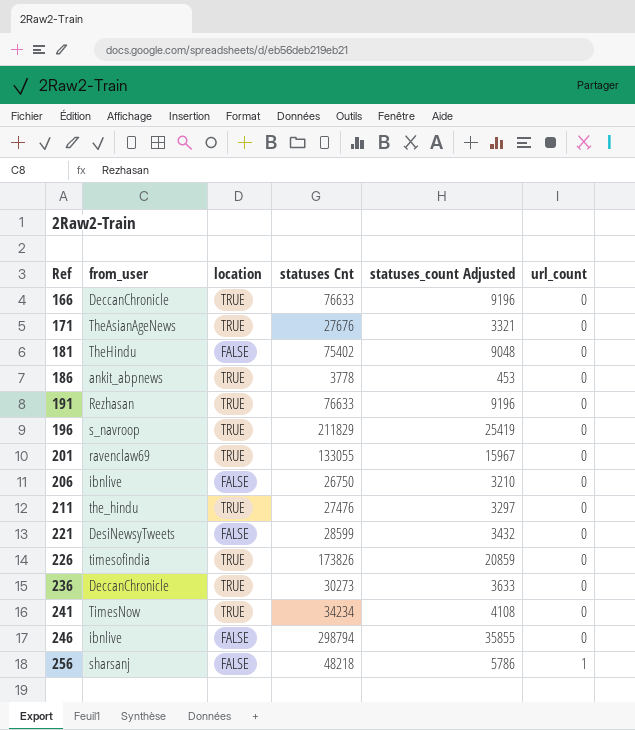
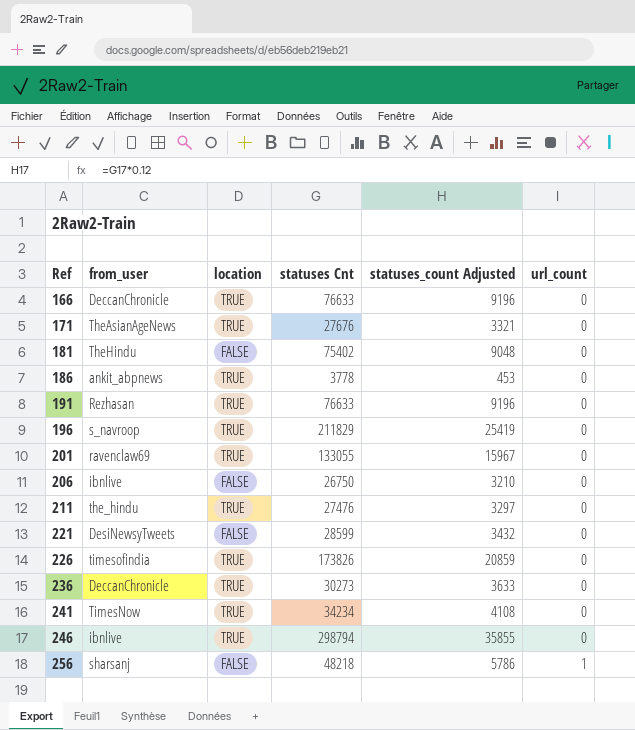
246 | location: FALSE -> TRUE

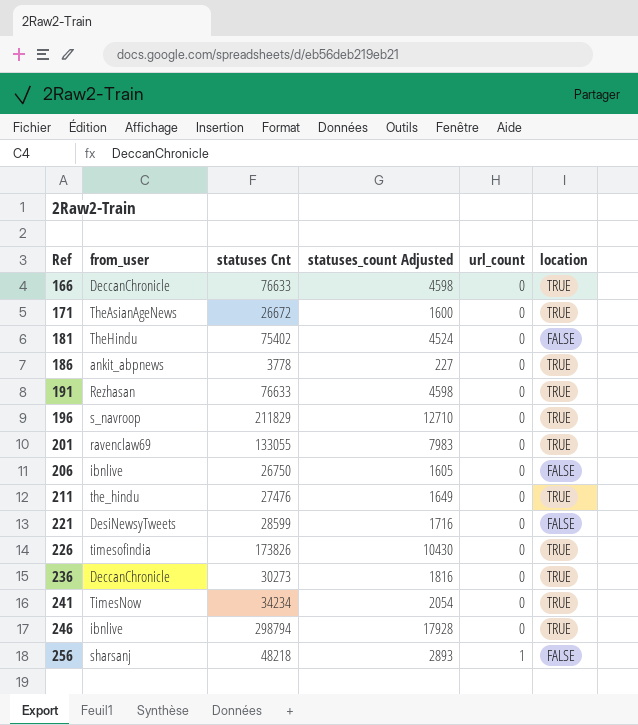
column statuses_count Adjusted | formula: [statuses Cnt] * 0.12 -> [statuses Cnt] * 0.06
column location | position: 3 -> 6
171 | statuses Cnt: 27676 -> 26672

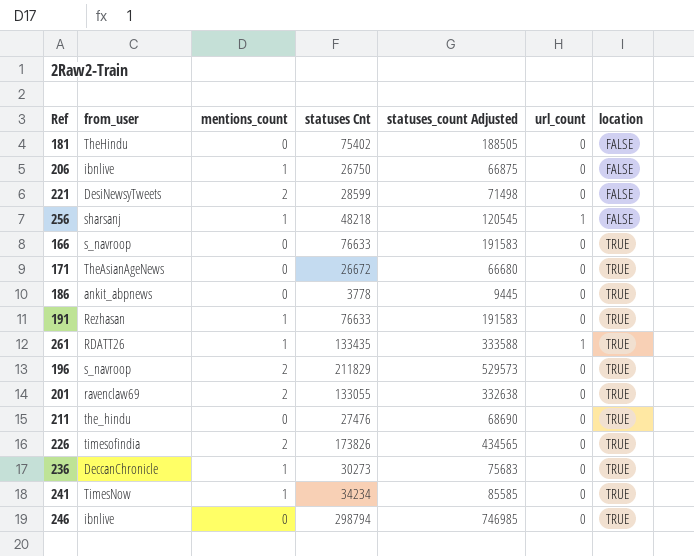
row order: Ref ascending -> location ascending
column mentions_count | position: none -> 3
column statuses_count Adjusted | formula: [statuses Cnt] * 0.06 -> [statuses Cnt] * 2.5
166 | from_user: DeccanChronicle -> s_navroop
row 261: none -> RDATT26 | 1 | 133435 | 333588 | 1 | TRUE

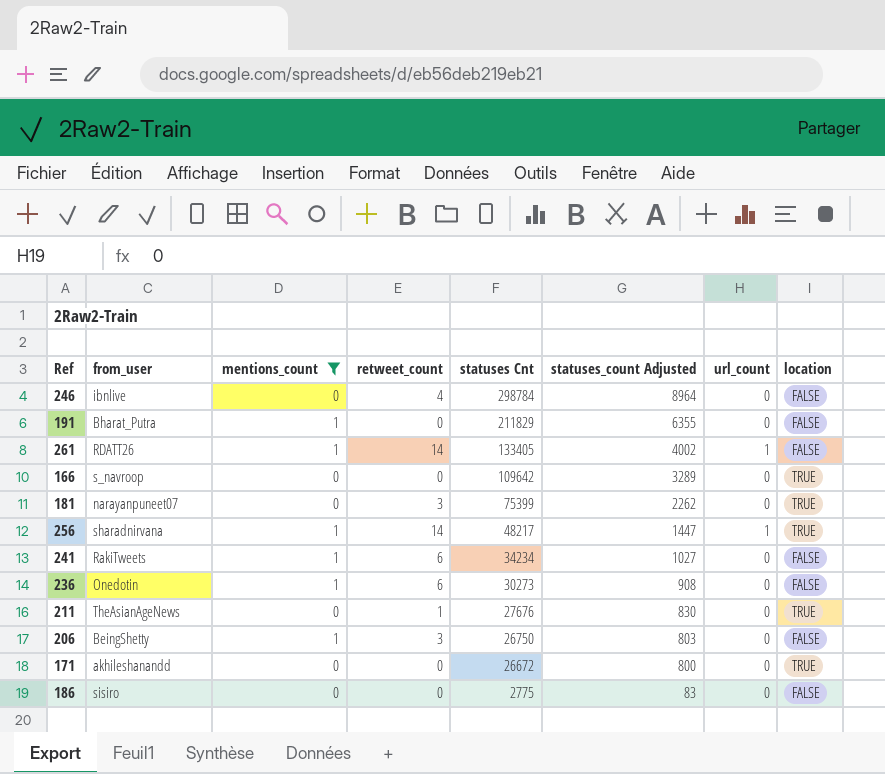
filter: none -> mentions_count != 2
row order: location ascending -> statuses Cnt descending
column retweet_count | position: none -> 4
column statuses_count Adjusted | formula: [statuses Cnt] * 2.5 -> [statuses Cnt] * 0.03
246 | statuses Cnt: 298794 -> 298784
246 | location: TRUE -> FALSE
191 | from_user: Rezhasan -> Bharat_Putra
191 | statuses Cnt: 76633 -> 211829
191 | location: TRUE -> FALSE
261 | statuses Cnt: 133435 -> 133405
261 | location: TRUE -> FALSE
166 | statuses Cnt: 76633 -> 109642
181 | from_user: TheHindu -> narayanpuneet07
181 | statuses Cnt: 75402 -> 75399
181 | location: FALSE -> TRUE
256 | from_user: sharsanj -> sharadnirvana
256 | statuses Cnt: 48218 -> 48217
256 | location: FALSE -> TRUE
241 | from_user: TimesNow -> RakiTweets
241 | location: TRUE -> FALSE
236 | from_user: DeccanChronicle -> Onedotin
236 | location: TRUE -> FALSE
211 | from_user: the_hindu -> TheAsianAgeNews
211 | statuses Cnt: 27476 -> 27676
206 | from_user: ibnlive -> BeingShetty
171 | from_user: TheAsianAgeNews -> akhileshanandd
186 | from_user: ankit_abpnews -> sisiro
186 | statuses Cnt: 3778 -> 2775
186 | location: TRUE -> FALSE

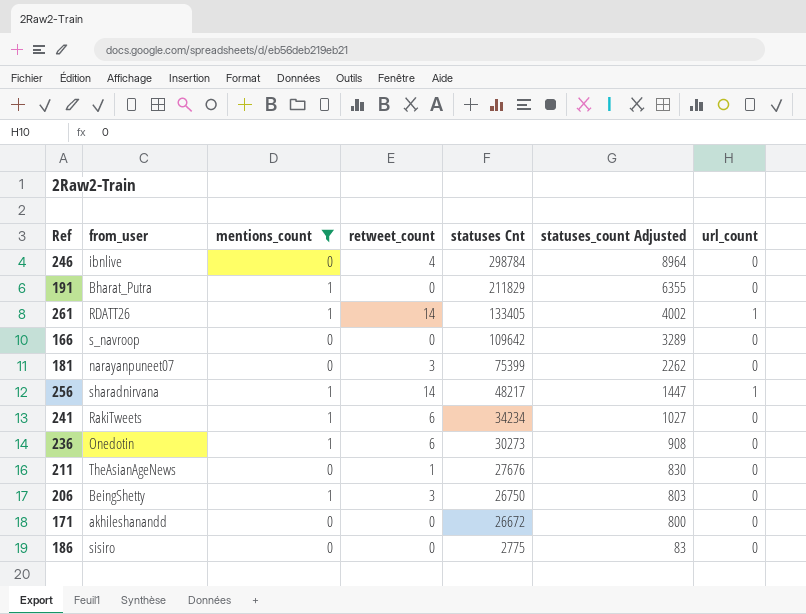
column location | position: 8 -> none

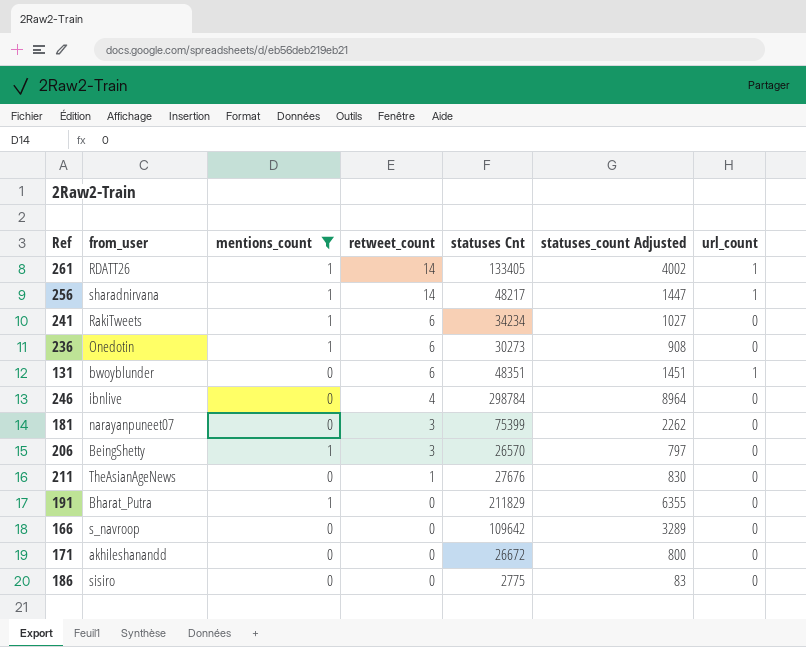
row order: statuses Cnt descending -> retweet_count descending
row 131: none -> bwoyblunder | 0 | 6 | 48351 | 1451 | 1
206 | statuses Cnt: 26750 -> 26570
206 | statuses_count Adjusted: 803 -> 797

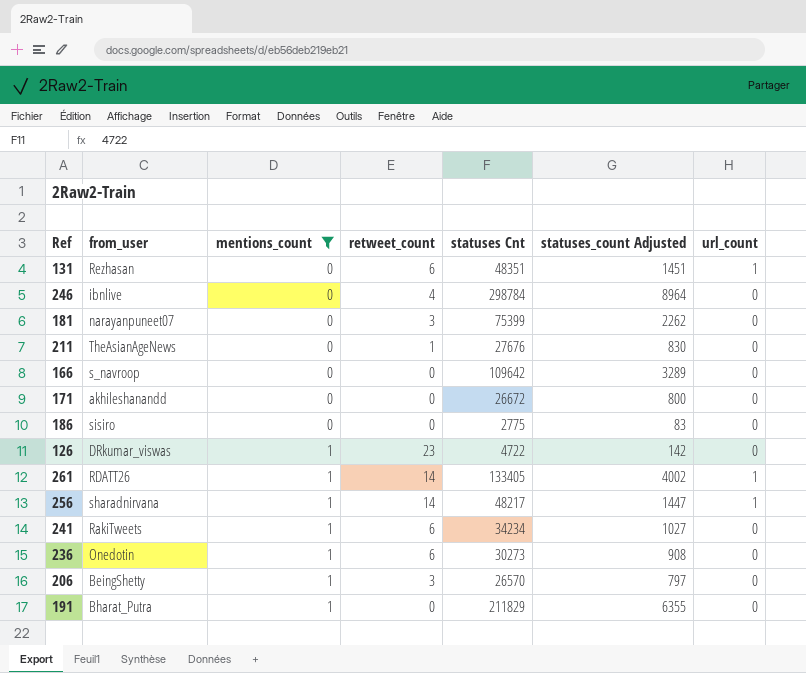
row order: retweet_count descending -> mentions_count ascending
131 | from_user: bwoyblunder -> Rezhasan
row 126: none -> DRkumar_viswas | 1 | 23 | 4722 | 142 | 0

